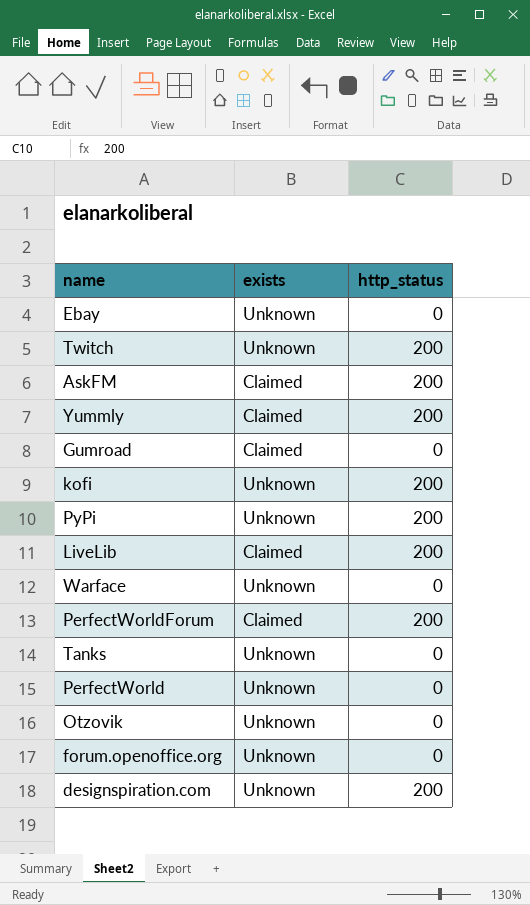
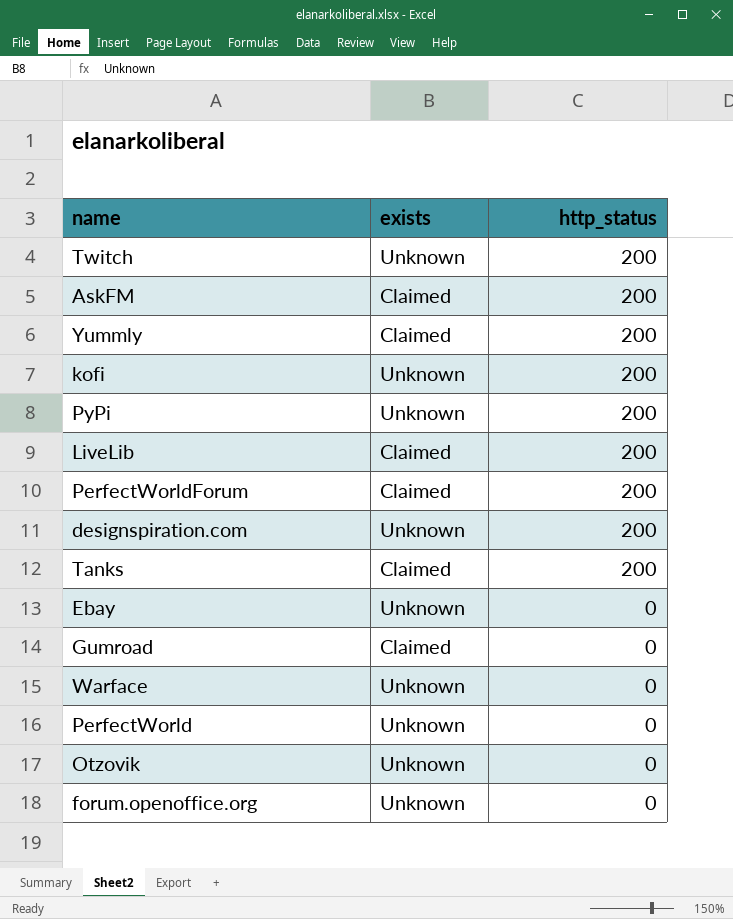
row order: none -> http_status descending
Tanks | exists: Unknown -> Claimed
Tanks | http_status: 0 -> 200

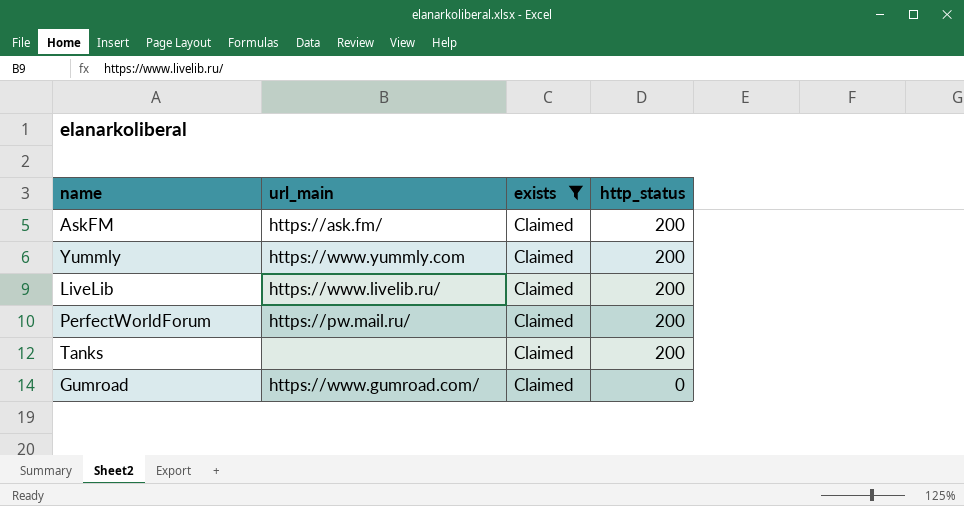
filter: none -> exists = Claimed
column url_main | position: none -> 2

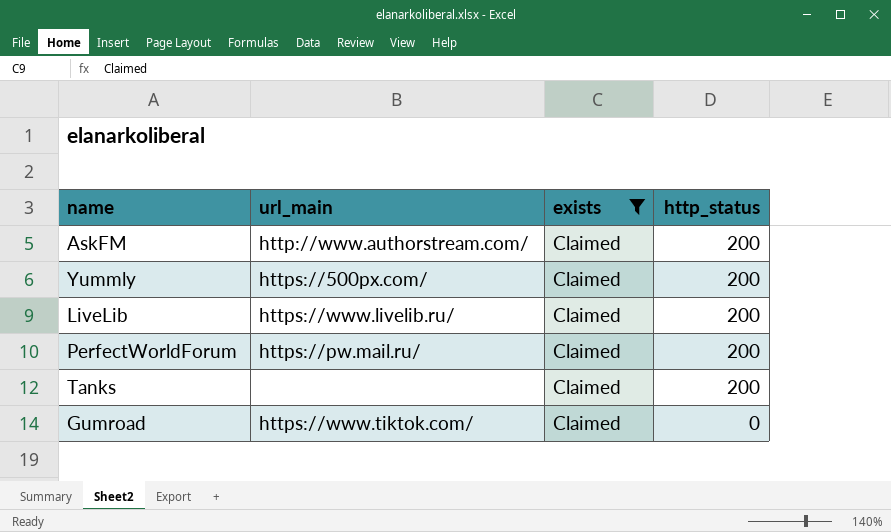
AskFM | url_main: https://ask.fm/ -> http://www.authorstream.com/
Yummly | url_main: https://www.yummly.com -> https://500px.com/
Gumroad | url_main: https://www.gumroad.com/ -> https://www.tiktok.com/

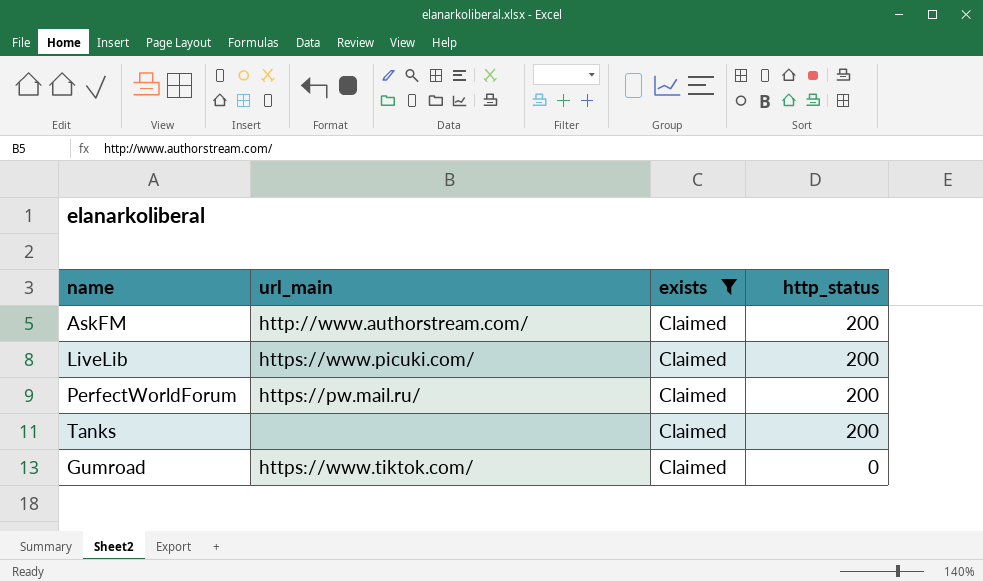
row Yummly: https://500px.com/ | Claimed | 200 -> none
LiveLib | url_main: https://www.livelib.ru/ -> https://www.picuki.com/

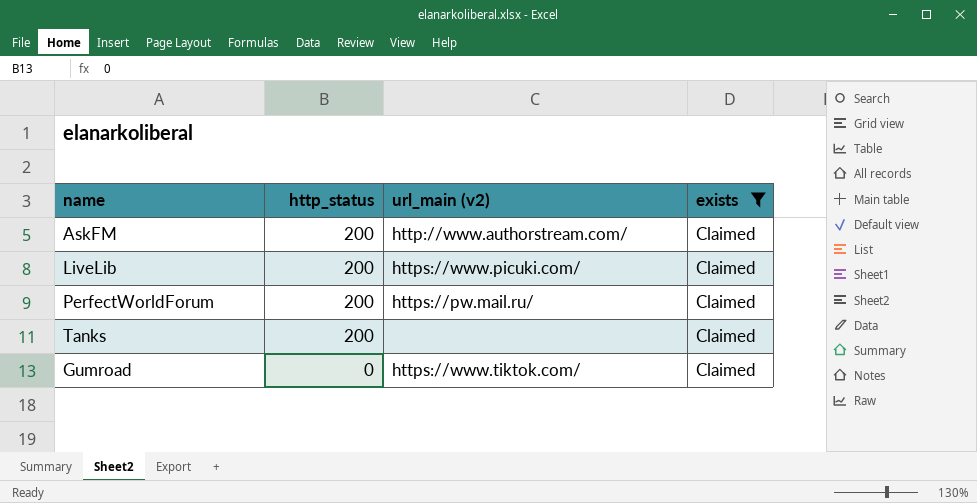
column http_status | position: 4 -> 2
column name: url_main -> url_main (v2)

